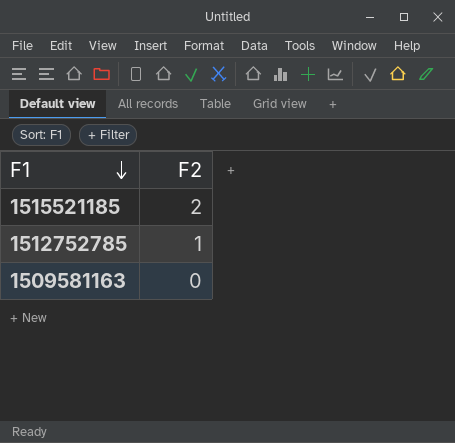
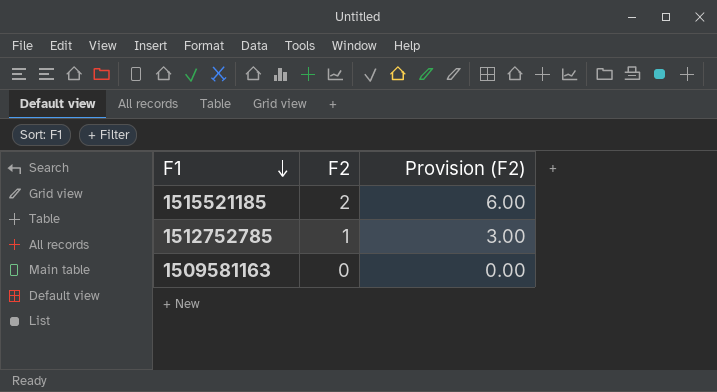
column Provision (F2) | formula: none -> [F2] * 3

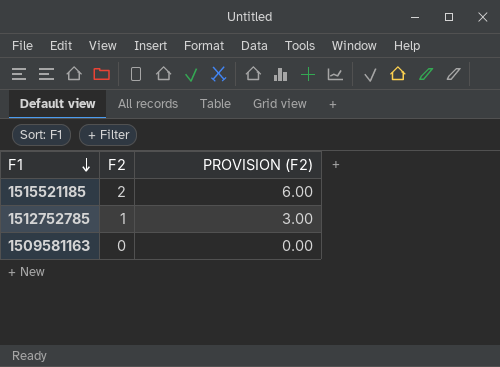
column name: Provision (F2) -> PROVISION (F2)

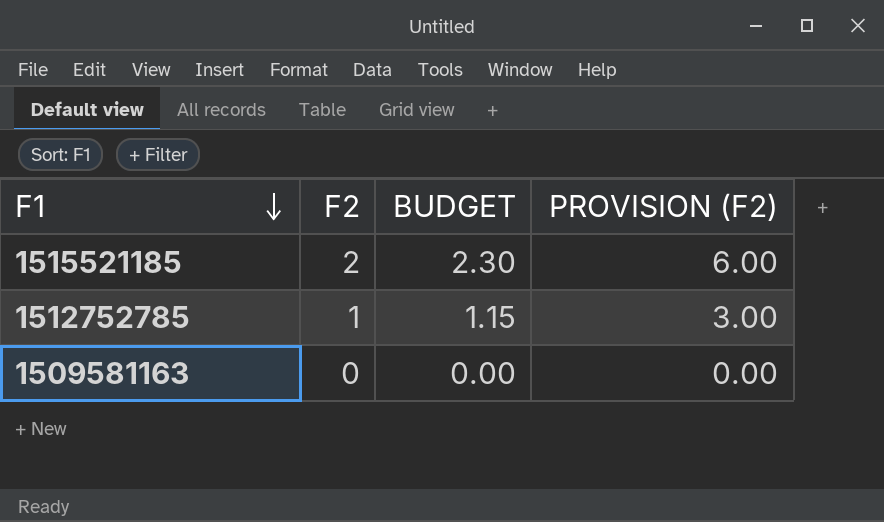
column BUDGET | formula: none -> [F2] * 1.15

